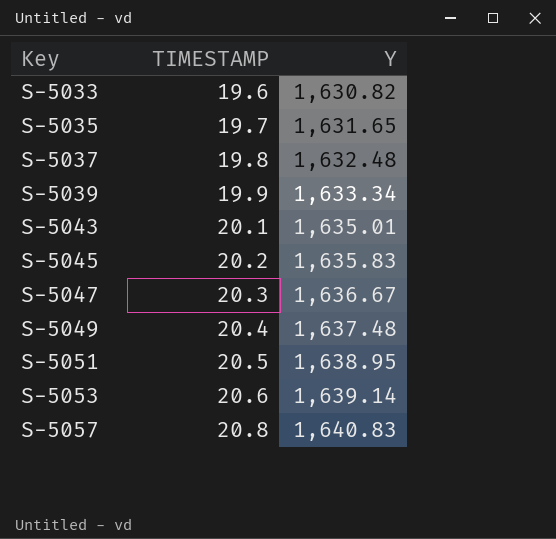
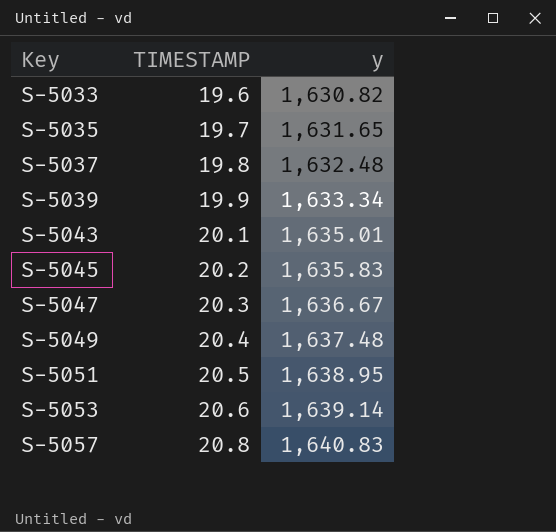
column name: Y -> y

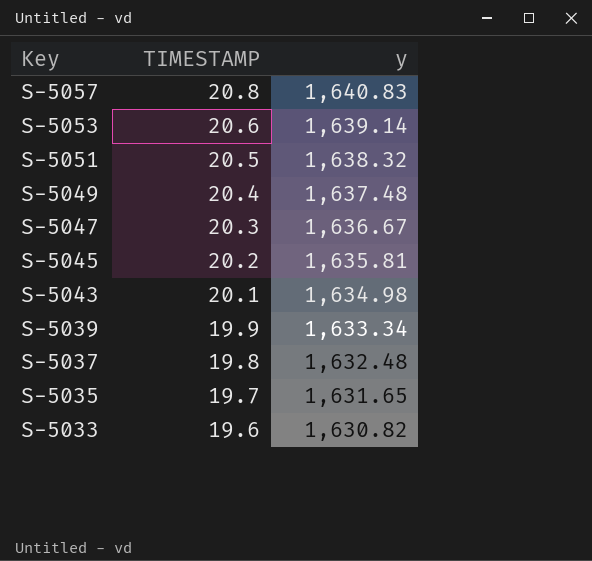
row order: Key ascending -> Key descending
S-5051 | y: 1,638.95 -> 1,638.32
S-5045 | y: 1,635.83 -> 1,635.81
S-5043 | y: 1,635.01 -> 1,634.98

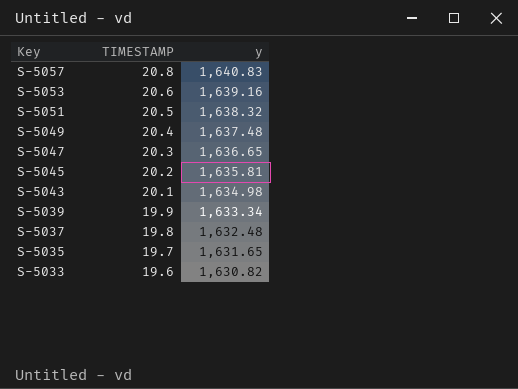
S-5053 | y: 1,639.14 -> 1,639.16
S-5047 | y: 1,636.67 -> 1,636.65

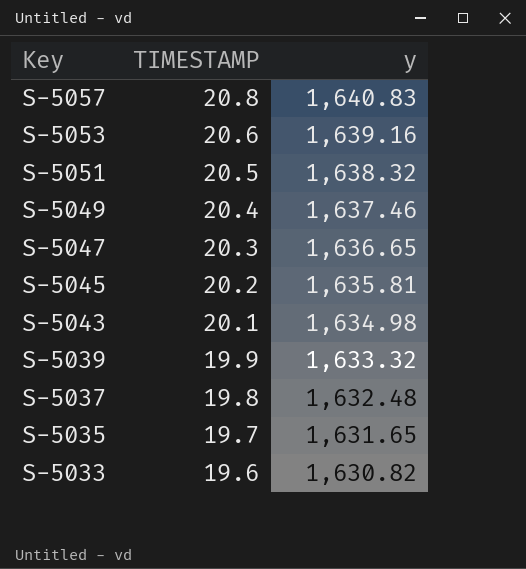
S-5049 | y: 1,637.48 -> 1,637.46
S-5039 | y: 1,633.34 -> 1,633.32

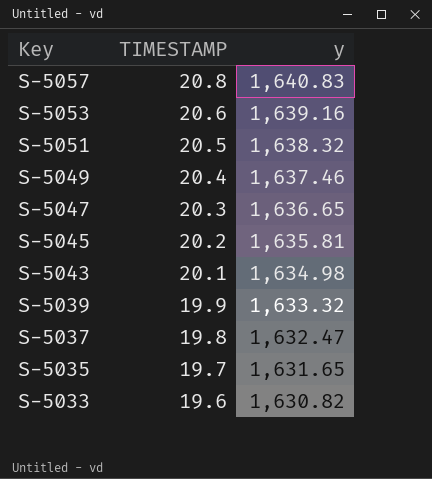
S-5037 | y: 1,632.48 -> 1,632.47

